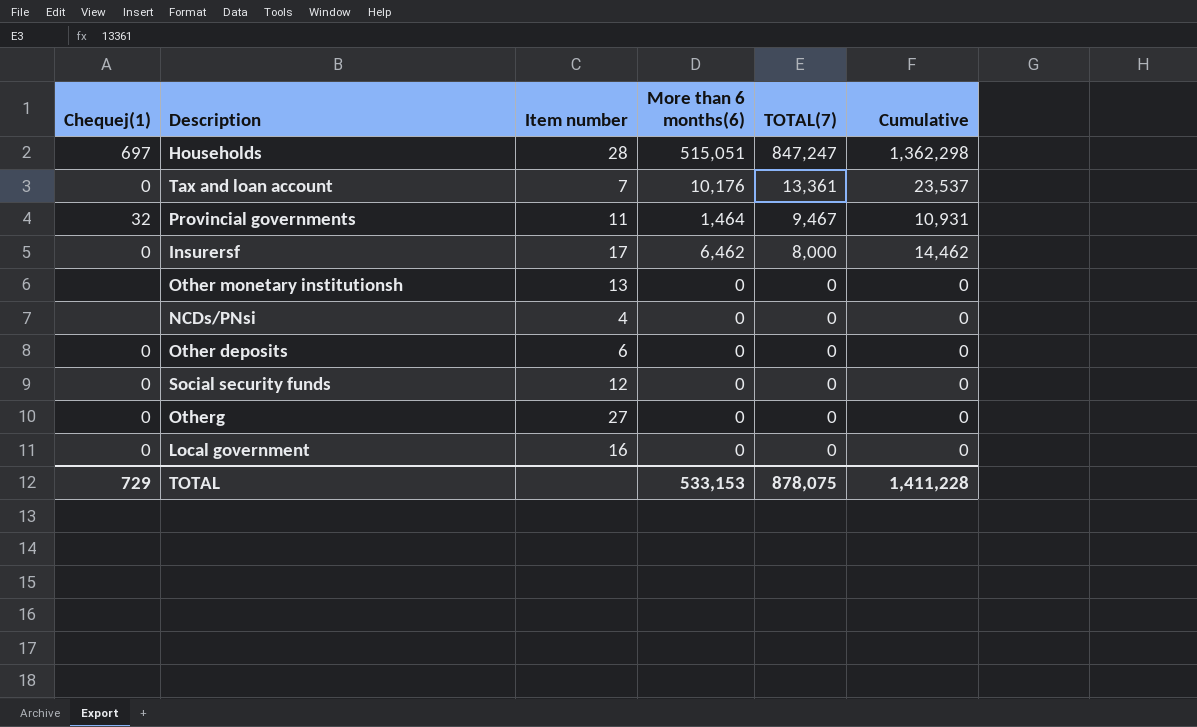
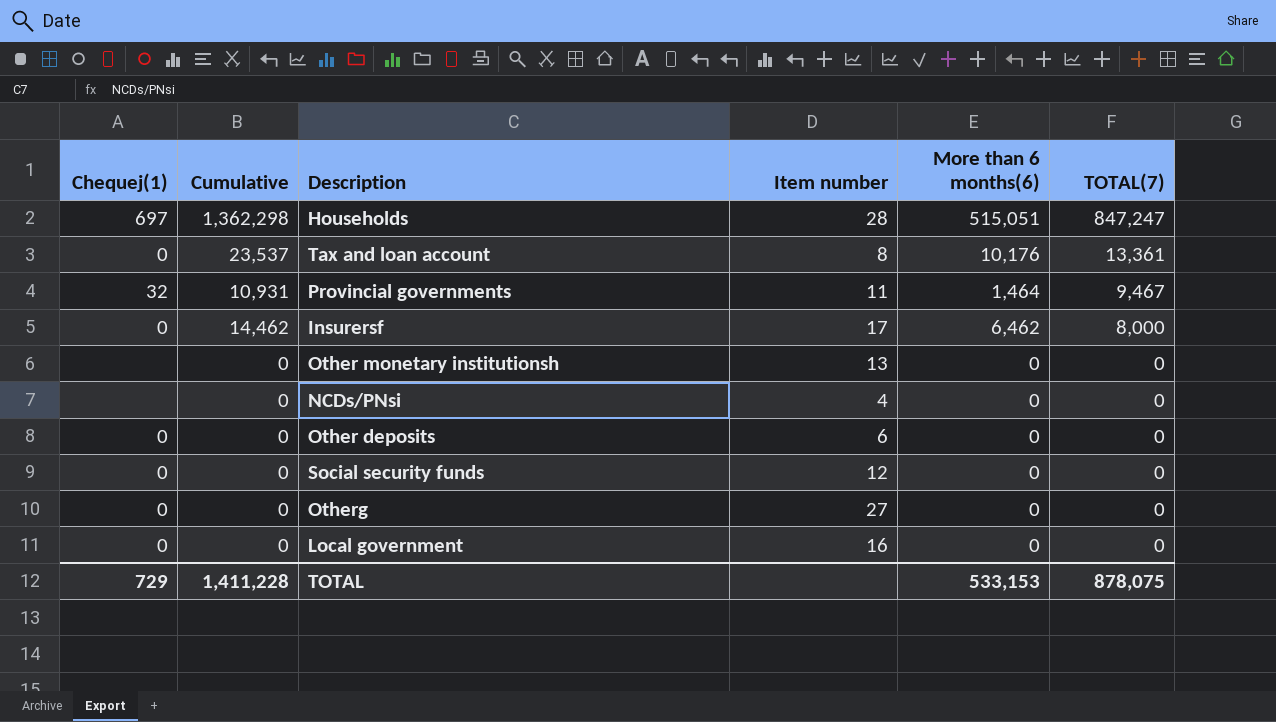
column Cumulative | position: 6 -> 2
Tax and loan account | Item number: 7 -> 8

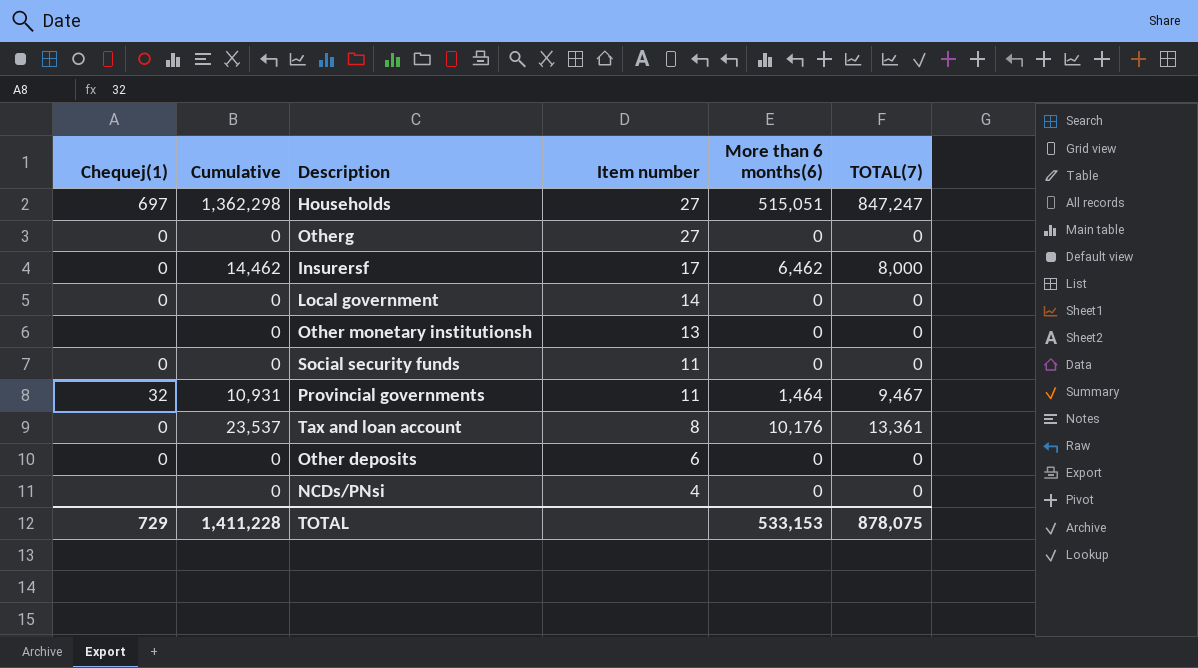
row order: TOTAL(7) descending -> Item number descending
Households | Item number: 28 -> 27
Local government | Item number: 16 -> 14
Social security funds | Item number: 12 -> 11

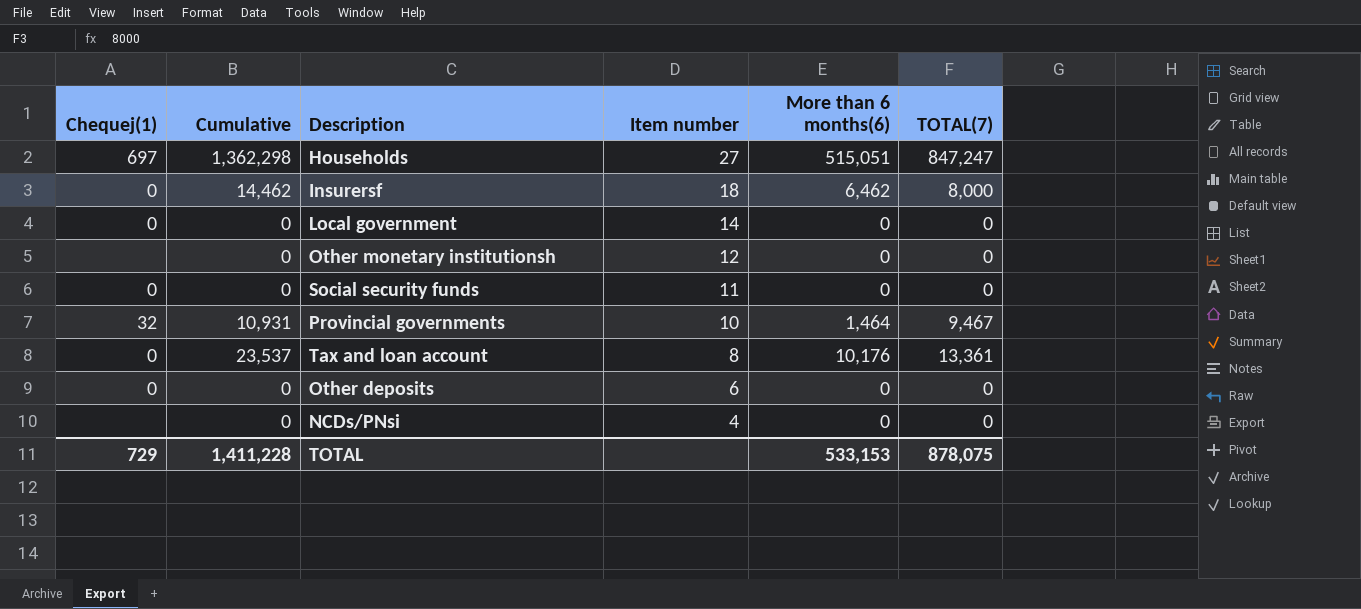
row Otherg: 0 | 0 | 27 | 0 | 0 -> none
Insurersf | Item number: 17 -> 18
Other monetary institutionsh | Item number: 13 -> 12
Provincial governments | Item number: 11 -> 10

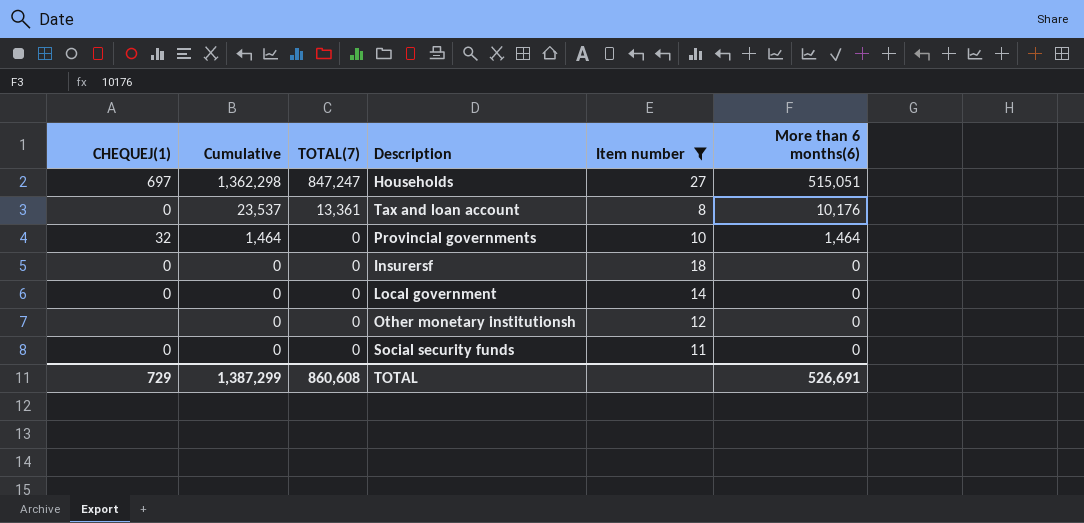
filter: none -> Item number >= 8
row order: Item number descending -> Cumulative descending
column name: Chequej(1) -> CHEQUEJ(1)
column TOTAL(7) | position: 6 -> 3
Provincial governments | Cumulative: 10,931 -> 1,464
Provincial governments | TOTAL(7): 9,467 -> 0
Insurersf | Cumulative: 14,462 -> 0
Insurersf | TOTAL(7): 8,000 -> 0
Insurersf | More than 6 months(6): 6,462 -> 0
TOTAL | Cumulative: 1,411,228 -> 1,387,299
TOTAL | TOTAL(7): 878,075 -> 860,608
TOTAL | More than 6 months(6): 533,153 -> 526,691

